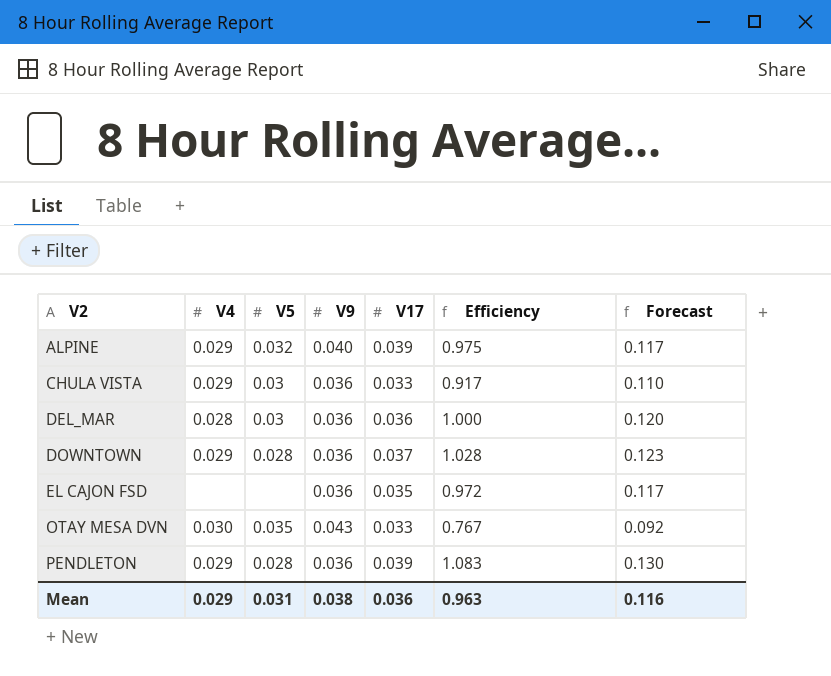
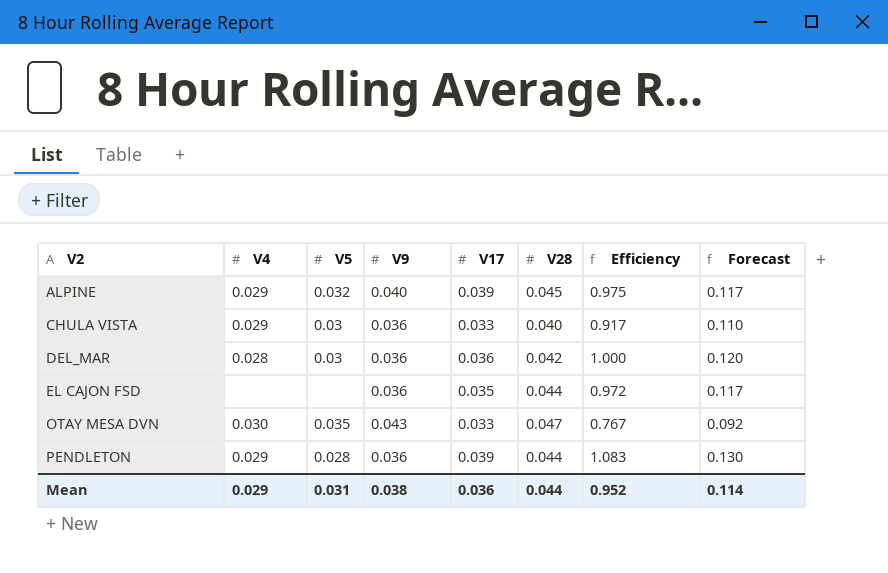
column V28 | position: none -> 6
row DOWNTOWN: 0.029 | 0.028 | 0.036 | 0.037 | 1.028 | 0.123 -> none
Mean | Efficiency: 0.963 -> 0.952
Mean | Forecast: 0.116 -> 0.114

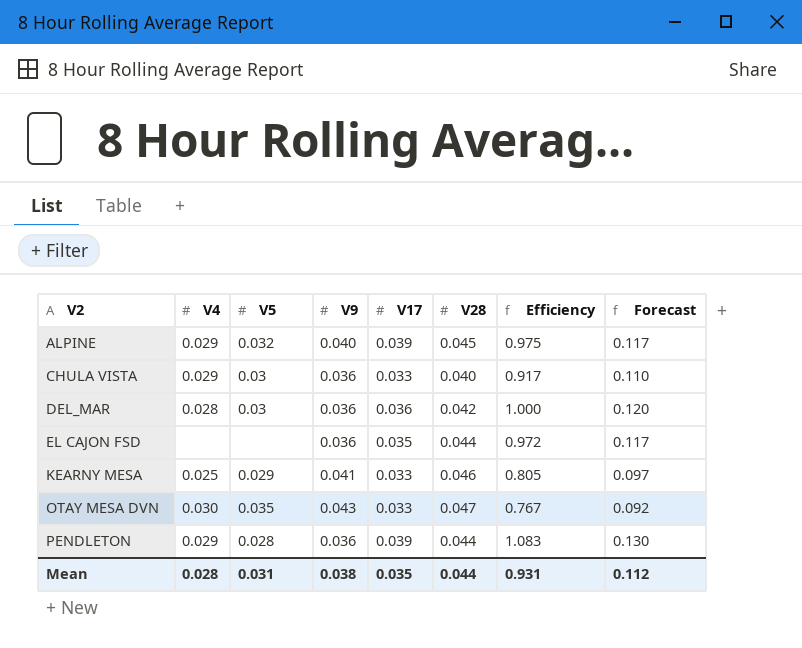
row KEARNY MESA: none -> 0.025 | 0.029 | 0.041 | 0.033 | 0.046 | 0.805 | 0.097
Mean | V4: 0.029 -> 0.028
Mean | V17: 0.036 -> 0.035
Mean | Efficiency: 0.952 -> 0.931
Mean | Forecast: 0.114 -> 0.112

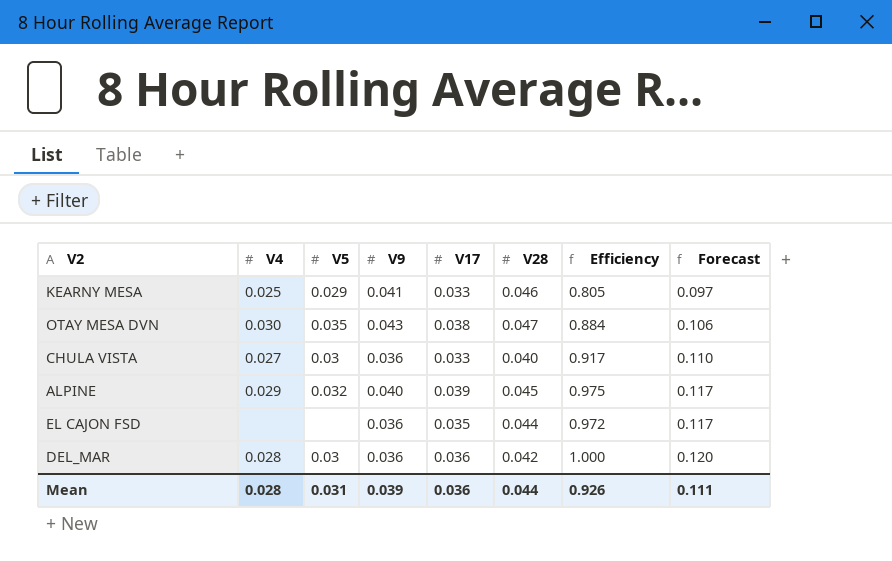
row order: V2 ascending -> Forecast ascending
row PENDLETON: 0.029 | 0.028 | 0.036 | 0.039 | 0.044 | 1.083 | 0.130 -> none
OTAY MESA DVN | V17: 0.033 -> 0.038
OTAY MESA DVN | Efficiency: 0.767 -> 0.884
OTAY MESA DVN | Forecast: 0.092 -> 0.106
CHULA VISTA | V4: 0.029 -> 0.027
Mean | V9: 0.038 -> 0.039
Mean | V17: 0.035 -> 0.036
Mean | Efficiency: 0.931 -> 0.926
Mean | Forecast: 0.112 -> 0.111

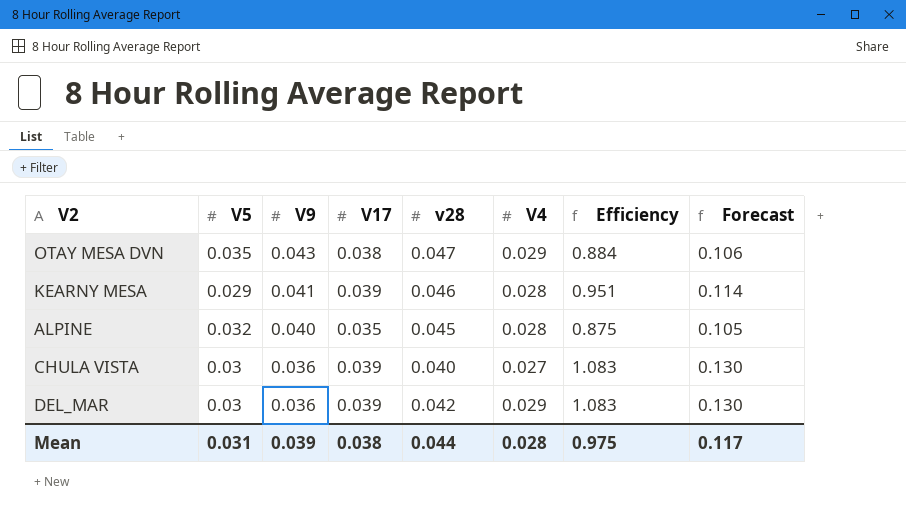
row order: Forecast ascending -> V9 descending
column name: V28 -> v28
column V4 | position: 2 -> 6
row EL CAJON FSD: none | none | 0.036 | 0.035 | 0.044 | 0.972 | 0.117 -> none
OTAY MESA DVN | V4: 0.030 -> 0.029
KEARNY MESA | V17: 0.033 -> 0.039
KEARNY MESA | V4: 0.025 -> 0.028
KEARNY MESA | Efficiency: 0.805 -> 0.951
KEARNY MESA | Forecast: 0.097 -> 0.114
ALPINE | V17: 0.039 -> 0.035
ALPINE | V4: 0.029 -> 0.028
ALPINE | Efficiency: 0.975 -> 0.875
ALPINE | Forecast: 0.117 -> 0.105
CHULA VISTA | V17: 0.033 -> 0.039
CHULA VISTA | Efficiency: 0.917 -> 1.083
CHULA VISTA | Forecast: 0.110 -> 0.130
DEL_MAR | V17: 0.036 -> 0.039
DEL_MAR | V4: 0.028 -> 0.029
DEL_MAR | Efficiency: 1.000 -> 1.083
DEL_MAR | Forecast: 0.120 -> 0.130
Mean | V17: 0.036 -> 0.038
Mean | Efficiency: 0.926 -> 0.975
Mean | Forecast: 0.111 -> 0.117

